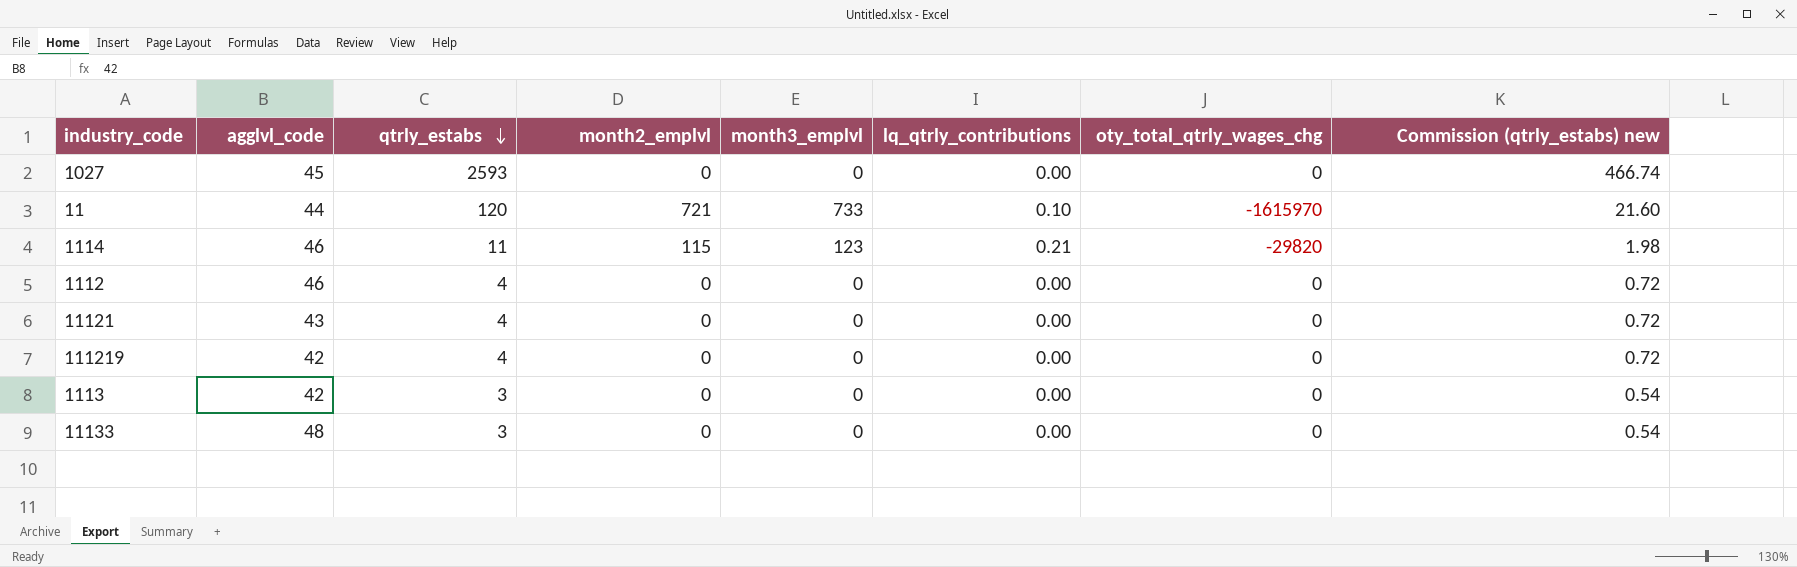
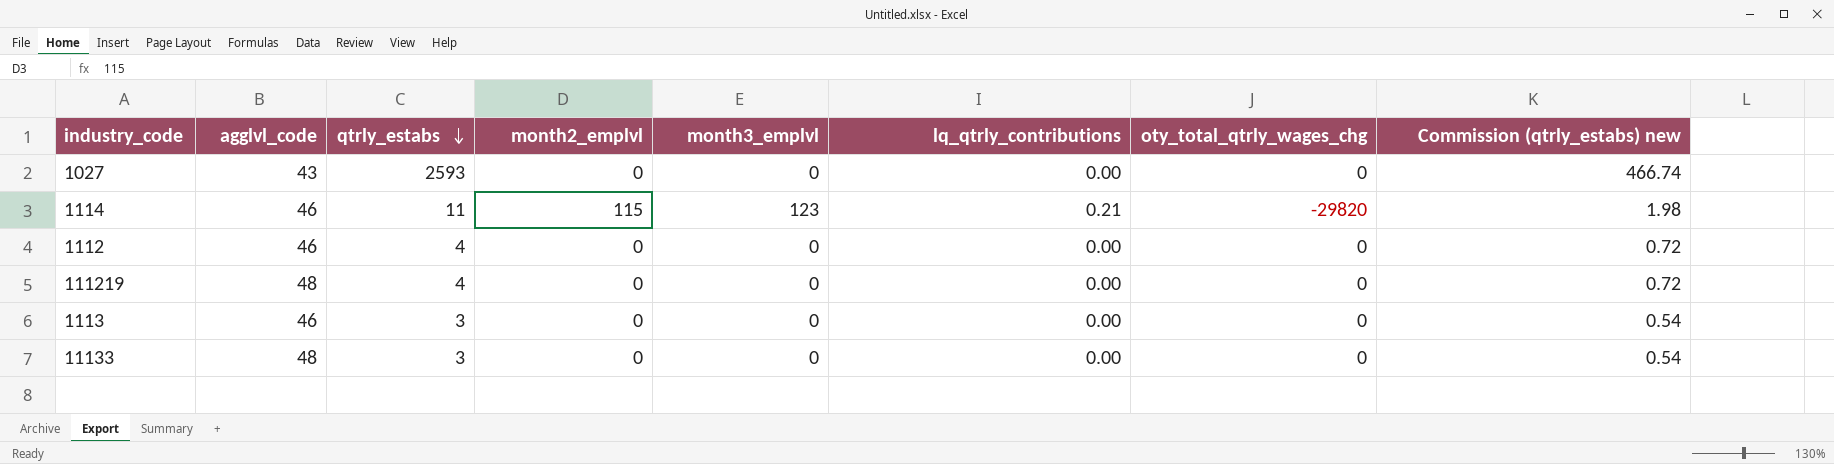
row 11: 44 | 120 | 721 | 733 | 0.10 | -1615970 | 21.60 -> none
row 11121: 43 | 4 | 0 | 0 | 0.00 | 0 | 0.72 -> none
1027 | agglvl_code: 45 -> 43
111219 | agglvl_code: 42 -> 48
1113 | agglvl_code: 42 -> 46

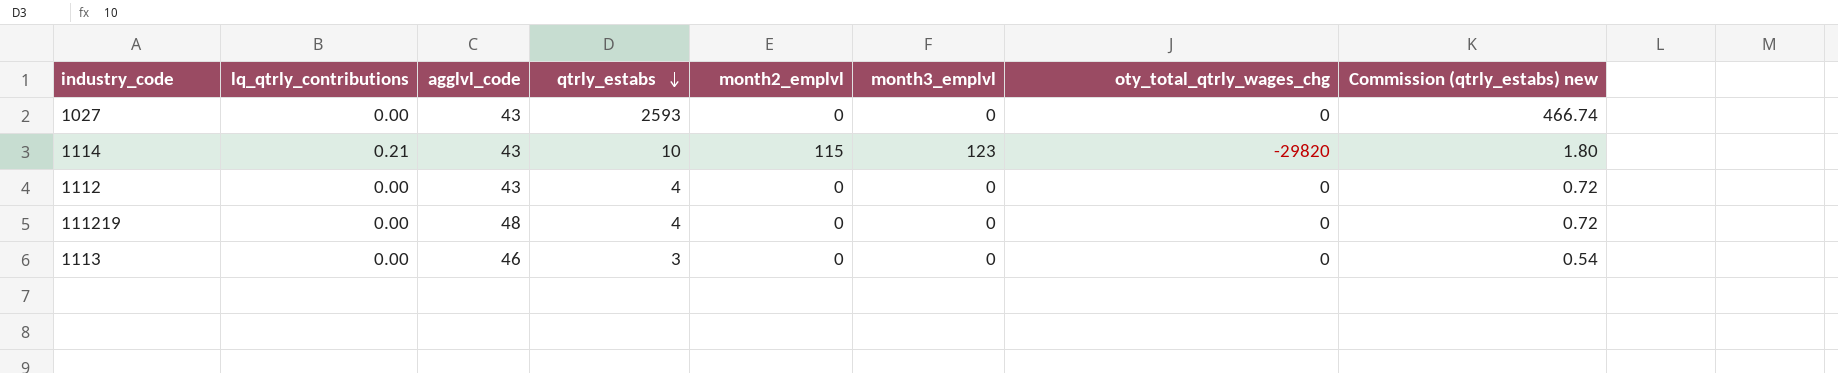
column lq_qtrly_contributions | position: 6 -> 2
row 11133: 48 | 3 | 0 | 0 | 0.00 | 0 | 0.54 -> none
1114 | agglvl_code: 46 -> 43
1114 | qtrly_estabs: 11 -> 10
1114 | Commission (qtrly_estabs) new: 1.98 -> 1.80
1112 | agglvl_code: 46 -> 43

